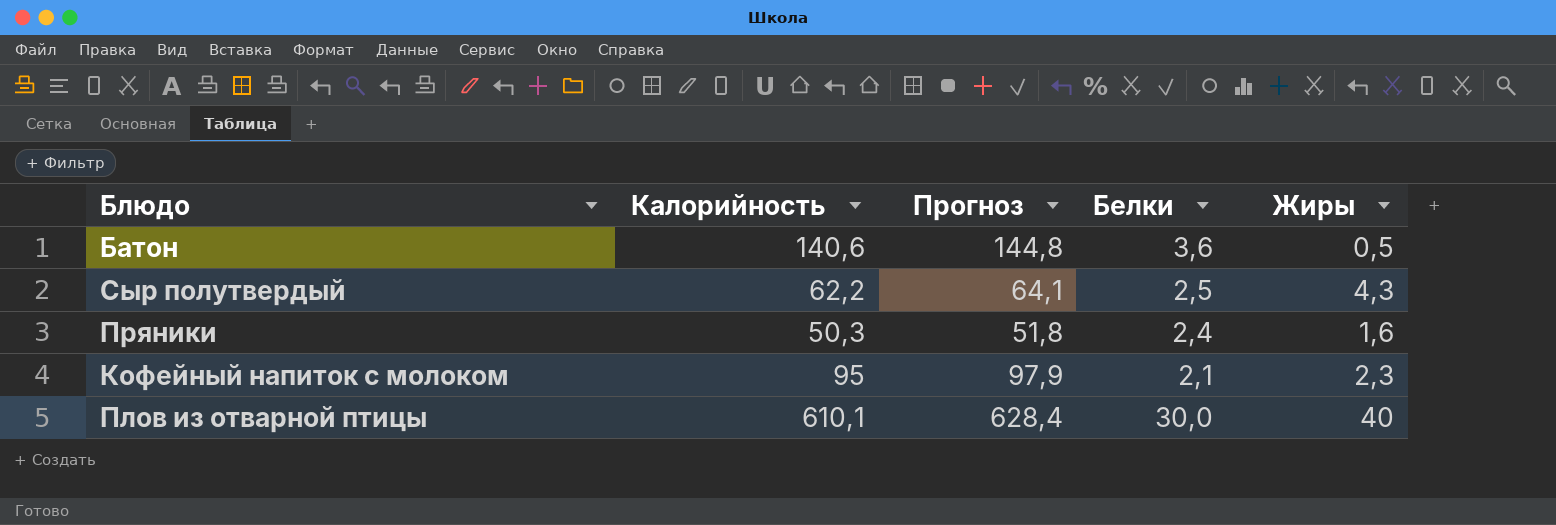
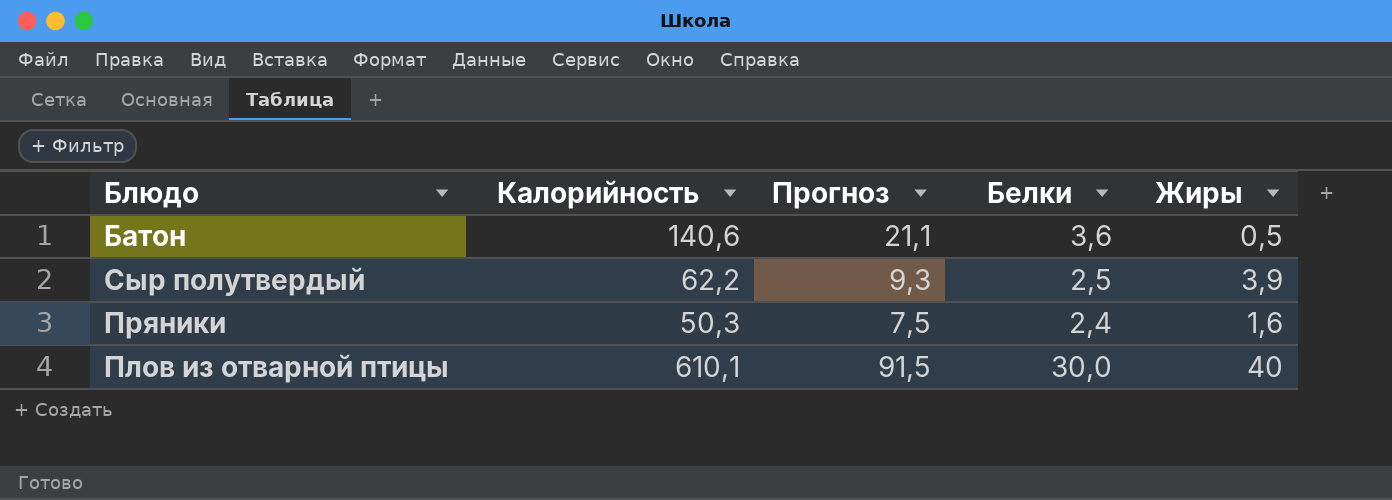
column Прогноз | formula: [Калорийность] * 1,03 -> [Калорийность] * 0,15
row Кофейный напиток с молоком: 95 | 97,9 | 2,1 | 2,3 -> none
Сыр полутвердый | Жиры: 4,3 -> 3,9

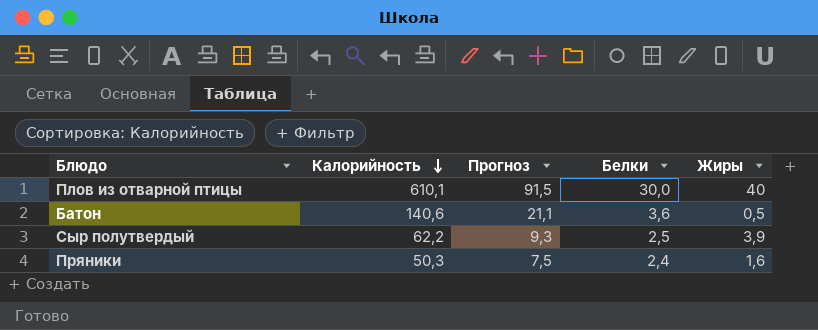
row order: none -> Калорийность descending

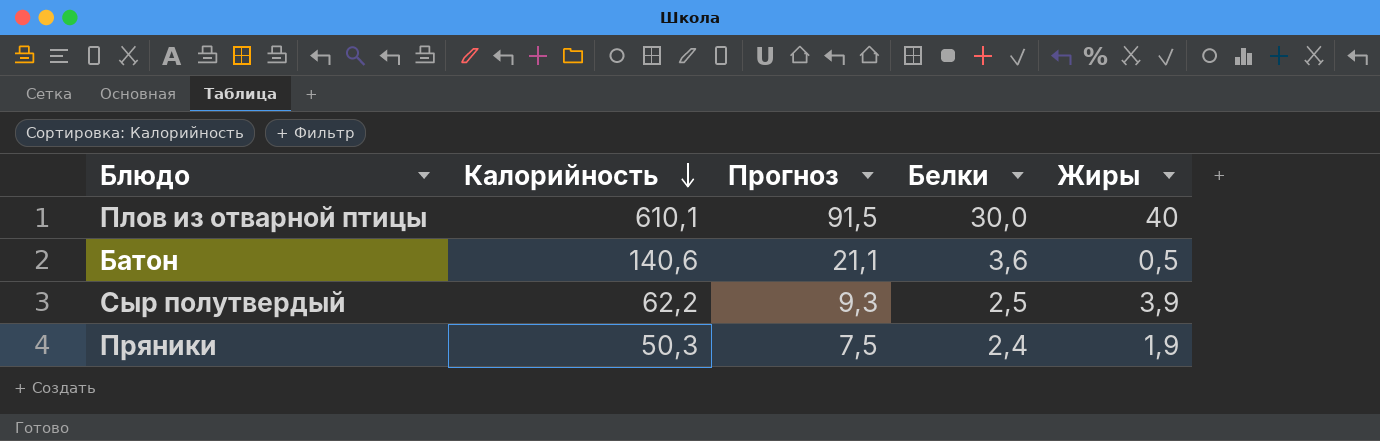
Пряники | Жиры: 1,6 -> 1,9

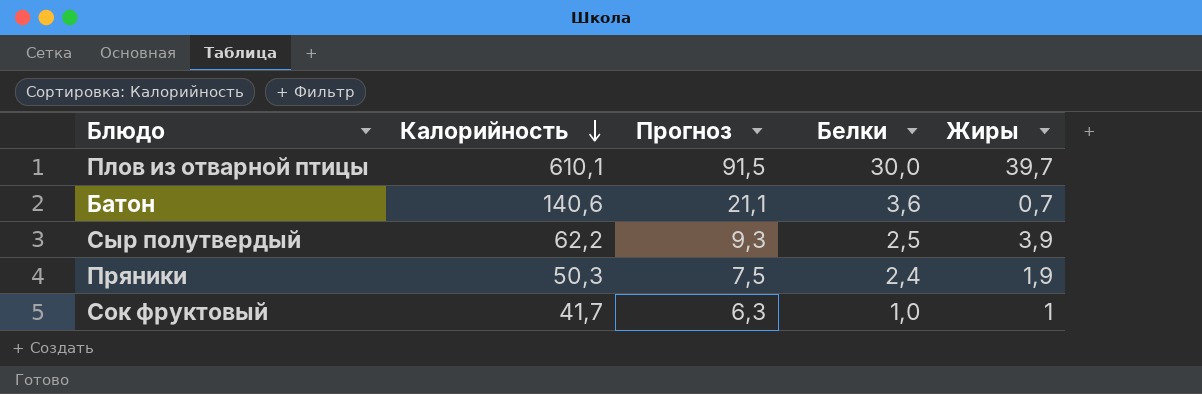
Плов из отварной птицы | Жиры: 40 -> 39,7
Батон | Жиры: 0,5 -> 0,7
row Сок фруктовый: none -> 41,7 | 6,3 | 1,0 | 1

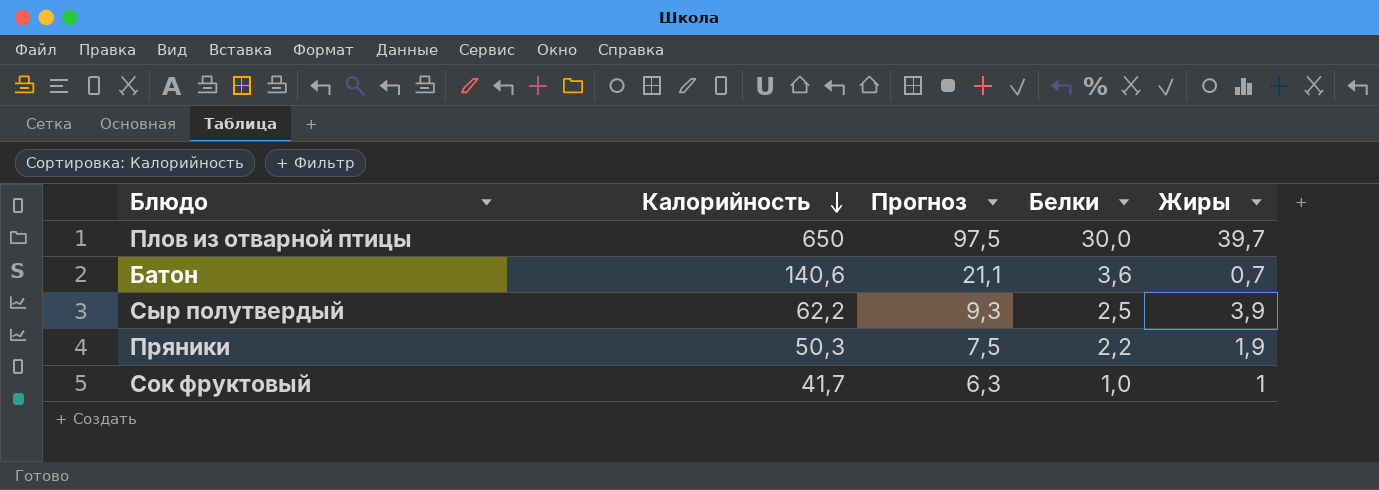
Плов из отварной птицы | Калорийность: 610,1 -> 650
Плов из отварной птицы | Прогноз: 91,5 -> 97,5
Пряники | Белки: 2,4 -> 2,2

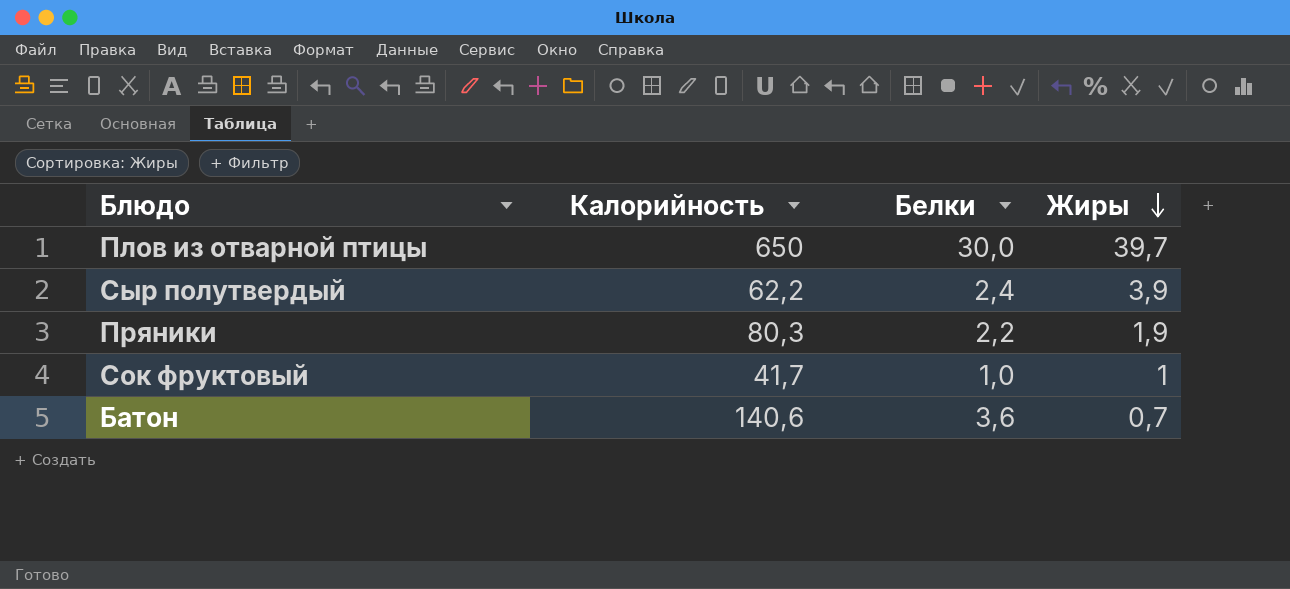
row order: Калорийность descending -> Жиры descending
column Прогноз | formula: [Калорийность] * 0,15 -> none
Сыр полутвердый | Белки: 2,5 -> 2,4
Пряники | Калорийность: 50,3 -> 80,3

